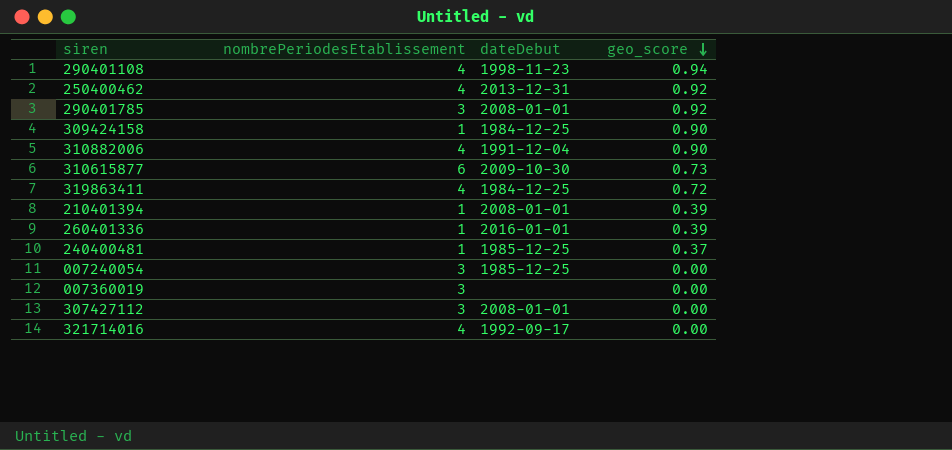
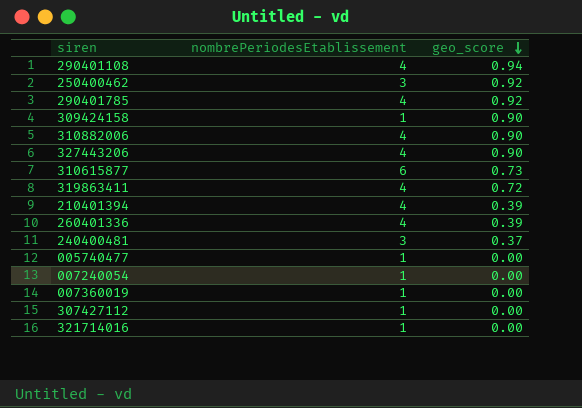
column dateDebut | position: 3 -> none
250400462 | nombrePeriodesEtablissement: 4 -> 3
290401785 | nombrePeriodesEtablissement: 3 -> 4
row 327443206: none -> 4 | 0.90
210401394 | nombrePeriodesEtablissement: 1 -> 4
260401336 | nombrePeriodesEtablissement: 1 -> 4
240400481 | nombrePeriodesEtablissement: 1 -> 3
row 005740477: none -> 1 | 0.00
007240054 | nombrePeriodesEtablissement: 3 -> 1
007360019 | nombrePeriodesEtablissement: 3 -> 1
307427112 | nombrePeriodesEtablissement: 3 -> 1
321714016 | nombrePeriodesEtablissement: 4 -> 1

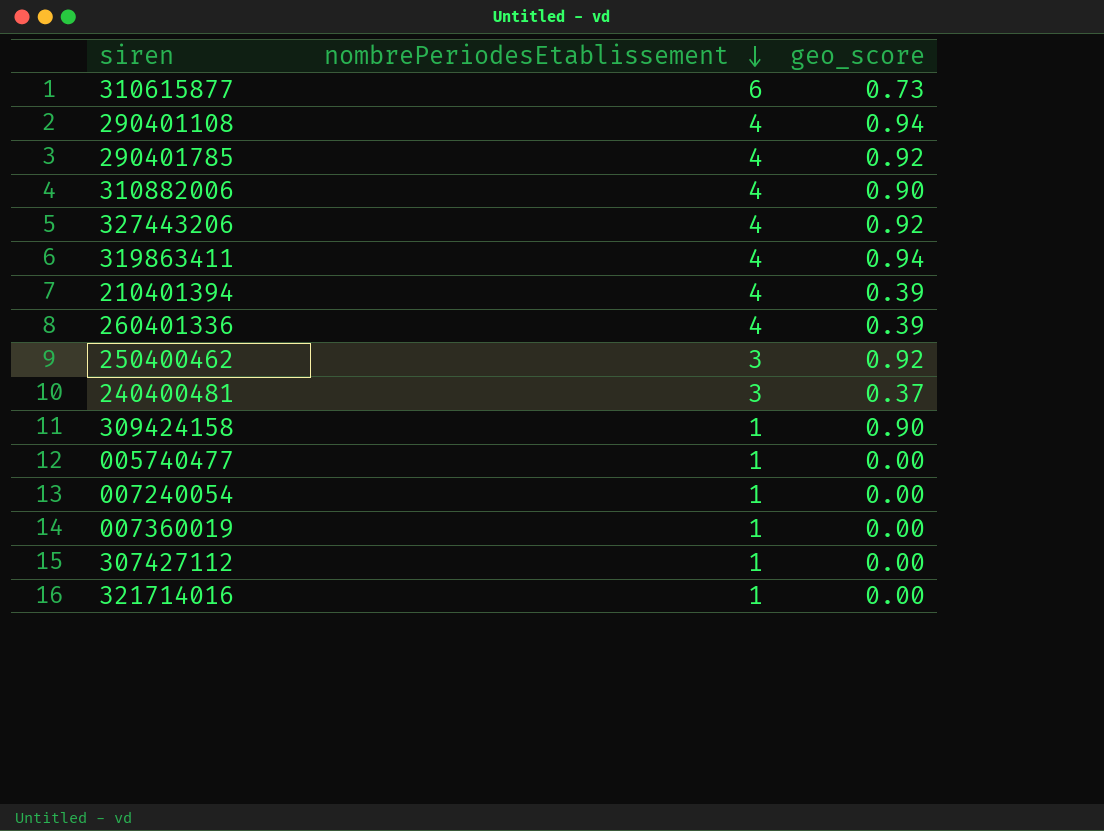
row order: geo_score descending -> nombrePeriodesEtablissement descending
327443206 | geo_score: 0.90 -> 0.92
319863411 | geo_score: 0.72 -> 0.94

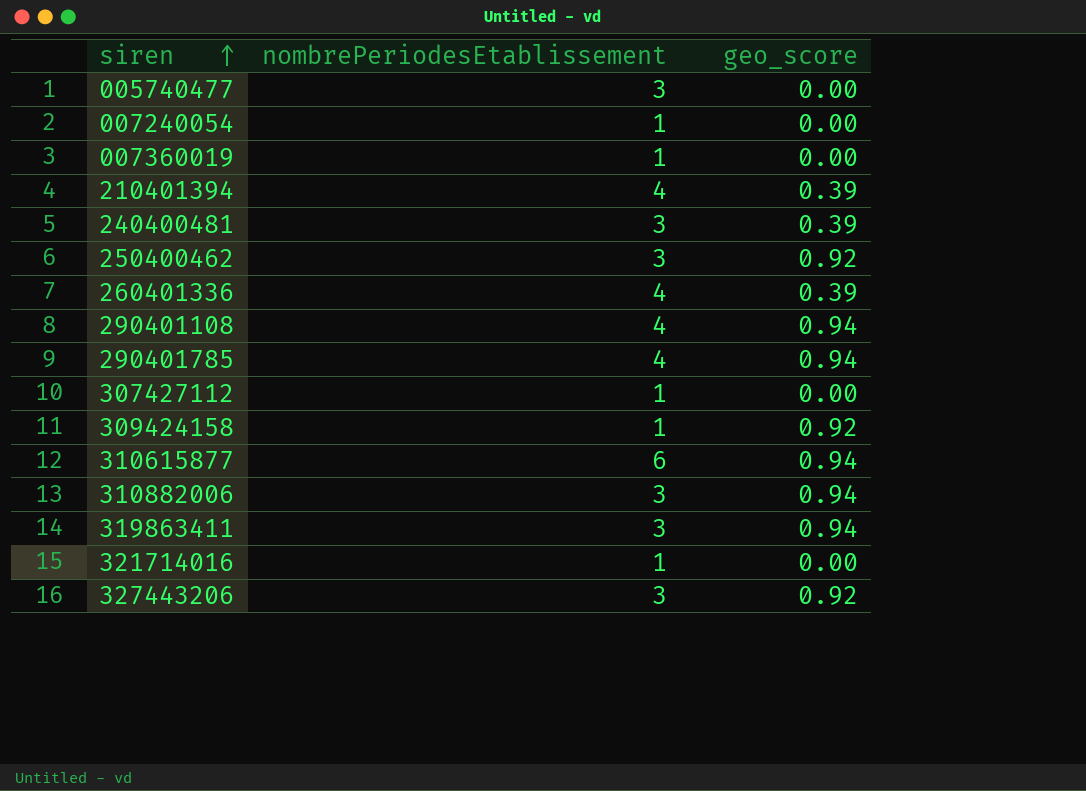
row order: nombrePeriodesEtablissement descending -> siren ascending
005740477 | nombrePeriodesEtablissement: 1 -> 3
240400481 | geo_score: 0.37 -> 0.39
290401785 | geo_score: 0.92 -> 0.94
309424158 | geo_score: 0.90 -> 0.92
310615877 | geo_score: 0.73 -> 0.94
310882006 | nombrePeriodesEtablissement: 4 -> 3
310882006 | geo_score: 0.90 -> 0.94
319863411 | nombrePeriodesEtablissement: 4 -> 3
327443206 | nombrePeriodesEtablissement: 4 -> 3

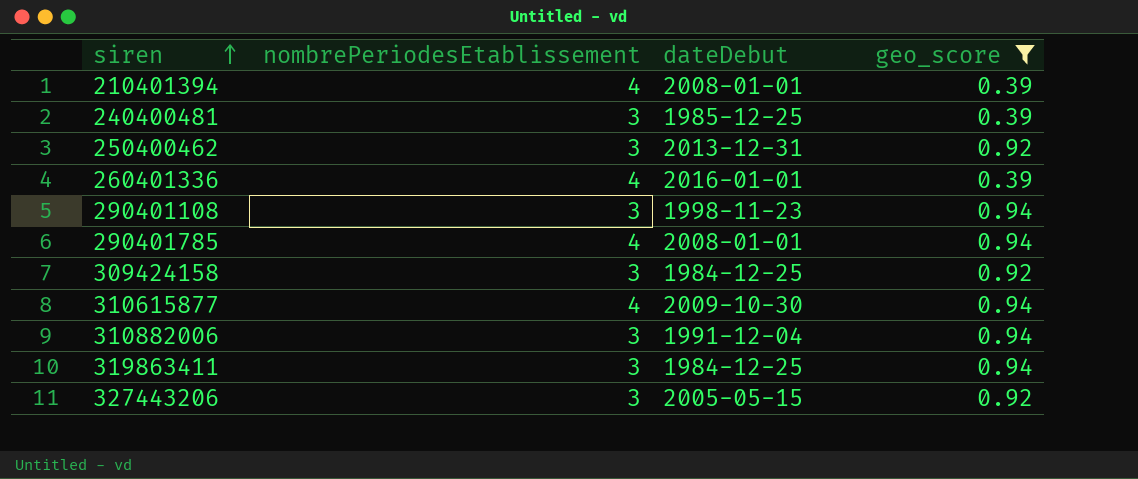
filter: none -> geo_score != 0.00
column dateDebut | position: none -> 3
290401108 | nombrePeriodesEtablissement: 4 -> 3
309424158 | nombrePeriodesEtablissement: 1 -> 3
310615877 | nombrePeriodesEtablissement: 6 -> 4

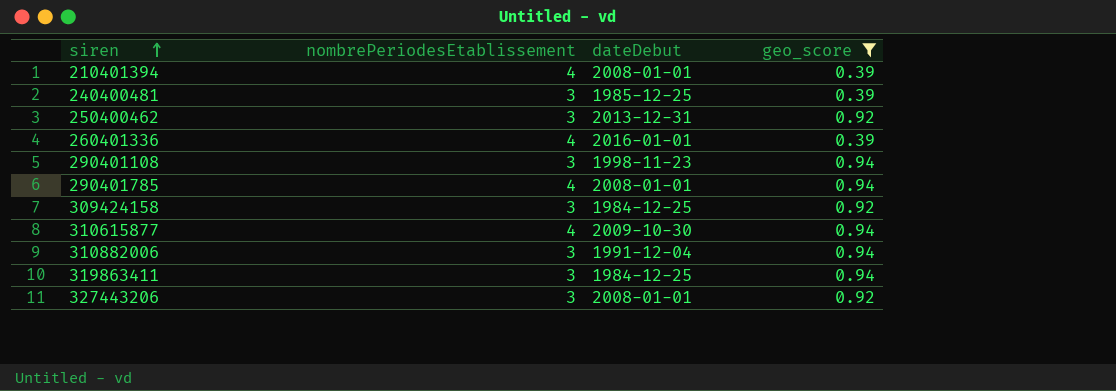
327443206 | dateDebut: 2005-05-15 -> 2008-01-01

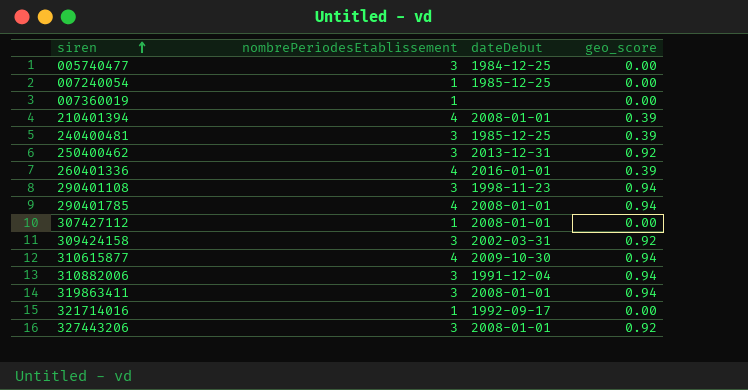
filter: geo_score != 0.00 -> none
309424158 | dateDebut: 1984-12-25 -> 2002-03-31
319863411 | dateDebut: 1984-12-25 -> 2008-01-01

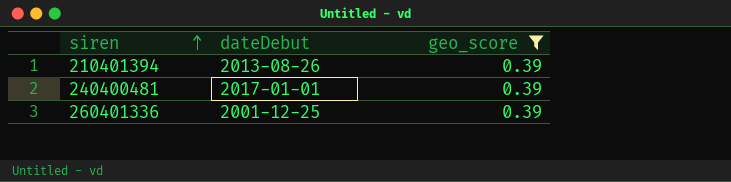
filter: none -> geo_score = 0.39
column nombrePeriodesEtablissement | position: 2 -> none
210401394 | dateDebut: 2008-01-01 -> 2013-08-26
240400481 | dateDebut: 1985-12-25 -> 2017-01-01
260401336 | dateDebut: 2016-01-01 -> 2001-12-25

